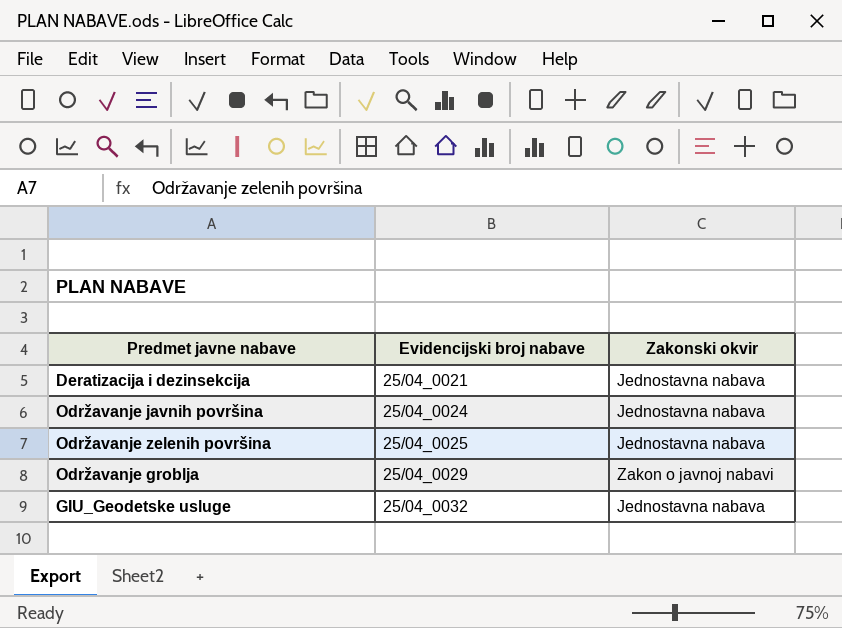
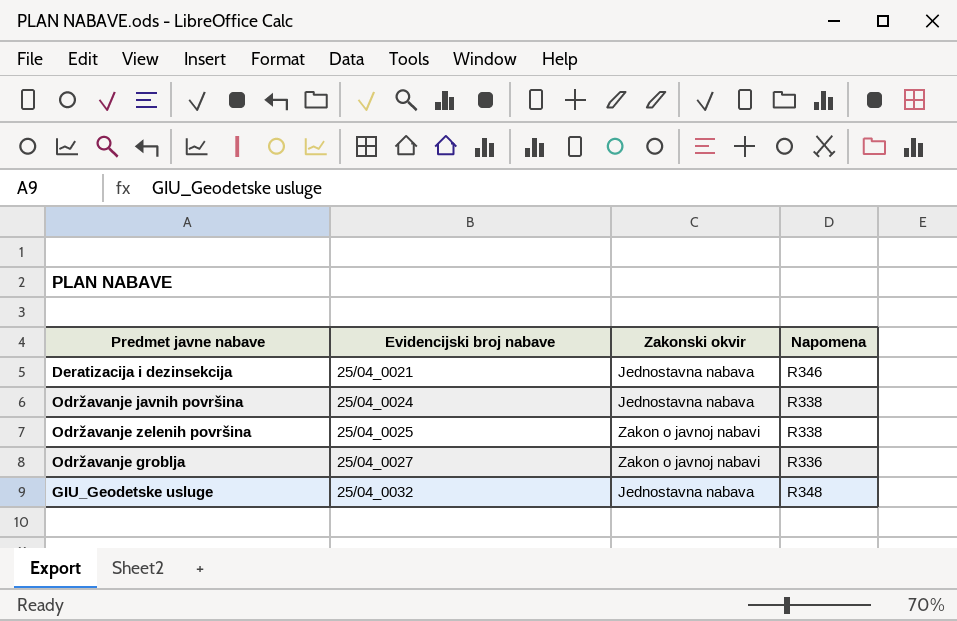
column Napomena | position: none -> 4
Održavanje zelenih površina | Zakonski okvir: Jednostavna nabava -> Zakon o javnoj nabavi
Održavanje groblja | Evidencijski broj nabave: 25/04_0029 -> 25/04_0027

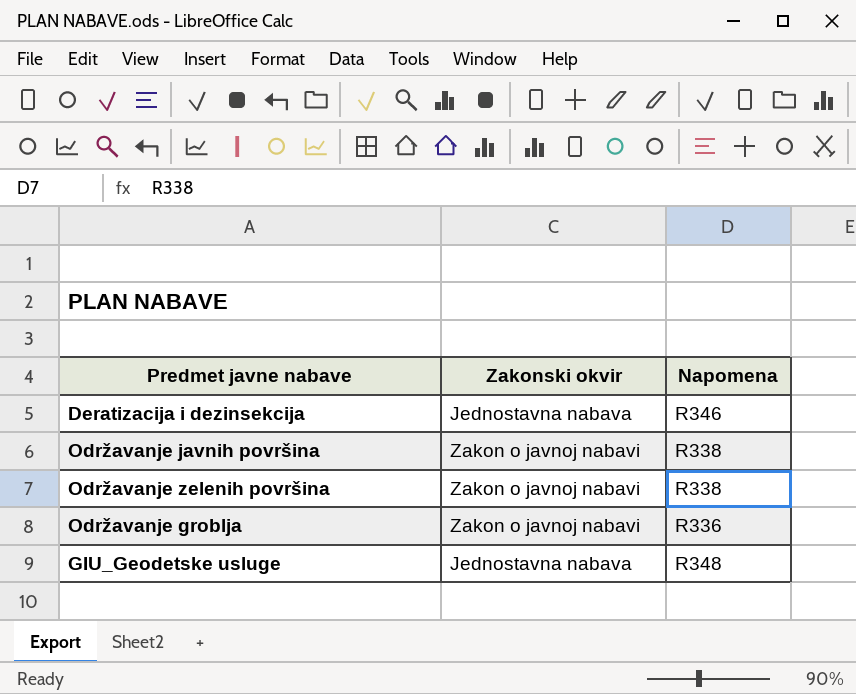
column Evidencijski broj nabave | position: 2 -> none
Održavanje javnih površina | Zakonski okvir: Jednostavna nabava -> Zakon o javnoj nabavi

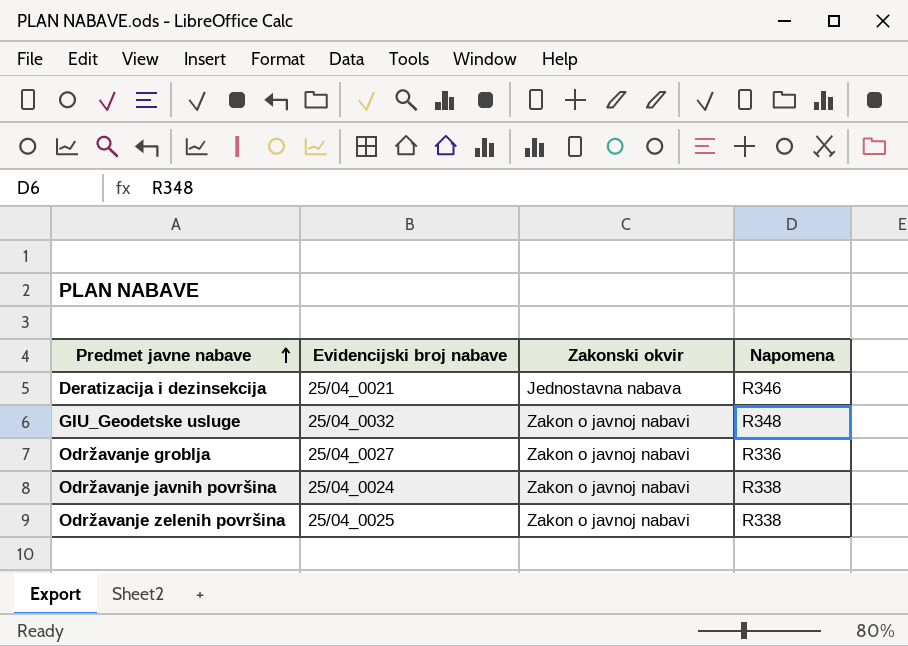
row order: none -> Predmet javne nabave ascending
column Evidencijski broj nabave | position: none -> 2
GIU_Geodetske usluge | Zakonski okvir: Jednostavna nabava -> Zakon o javnoj nabavi

